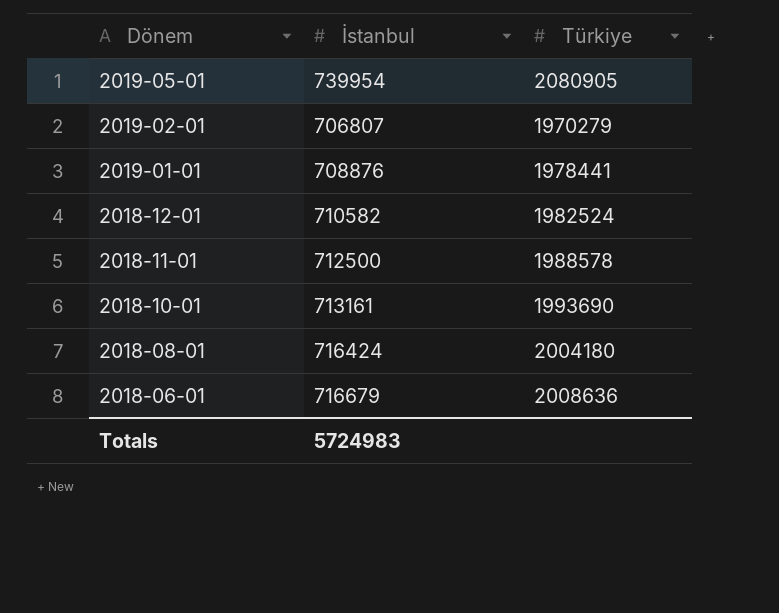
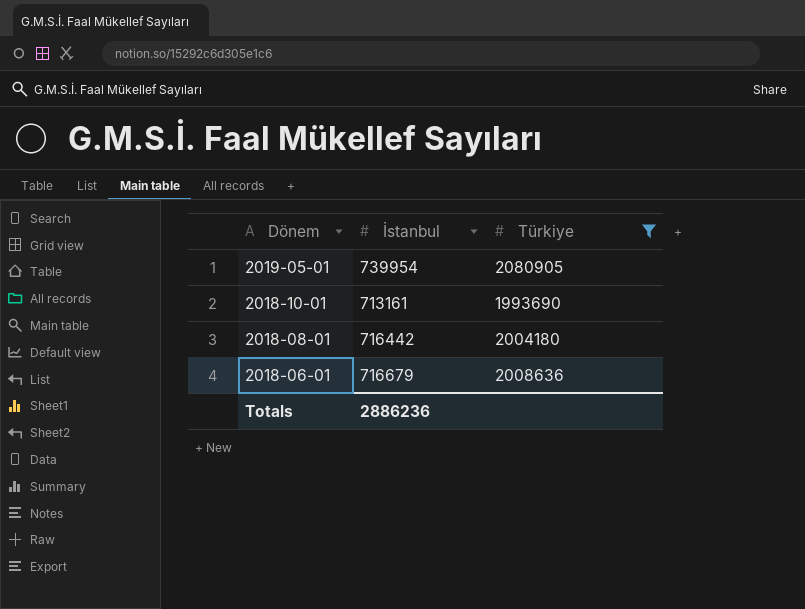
filter: none -> Türkiye >= 1993690
2018-08-01 | İstanbul: 716424 -> 716442
Totals | İstanbul: 5724983 -> 2886236

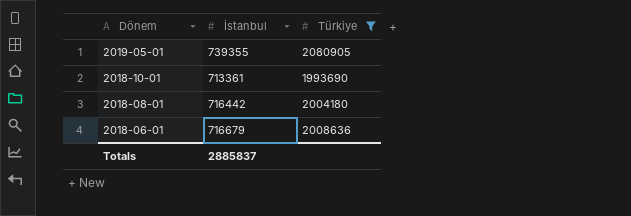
2019-05-01 | İstanbul: 739954 -> 739355
2018-10-01 | İstanbul: 713161 -> 713361
Totals | İstanbul: 2886236 -> 2885837

